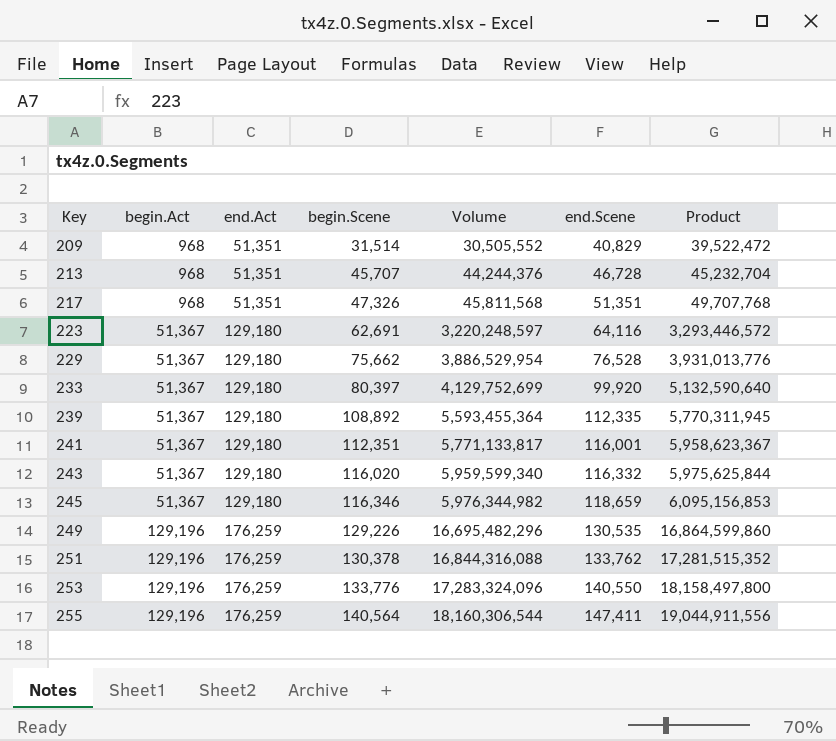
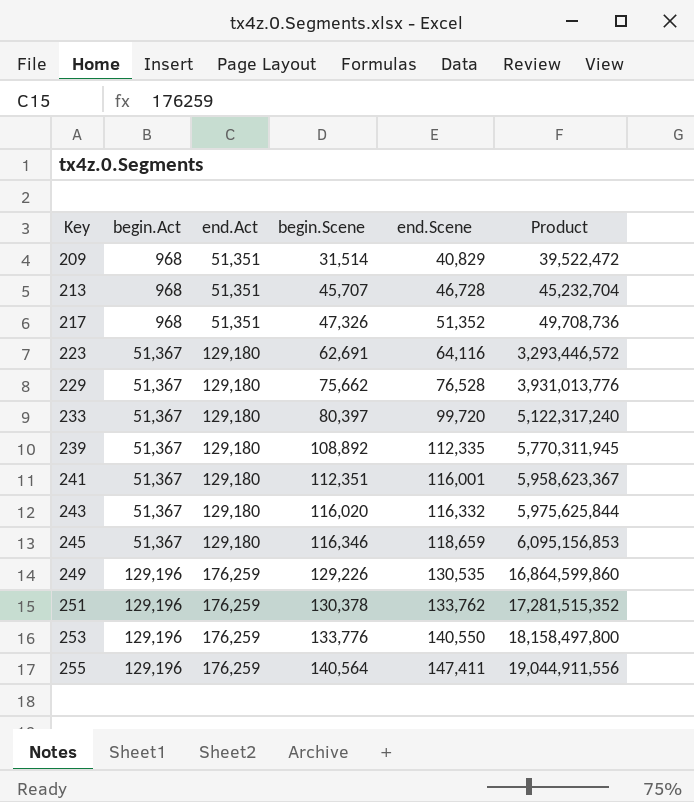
column Volume | formula: [begin.Act] * [begin.Scene] -> none
217 | end.Scene: 51,351 -> 51,352
217 | Product: 49,707,768 -> 49,708,736
233 | end.Scene: 99,920 -> 99,720
233 | Product: 5,132,590,640 -> 5,122,317,240

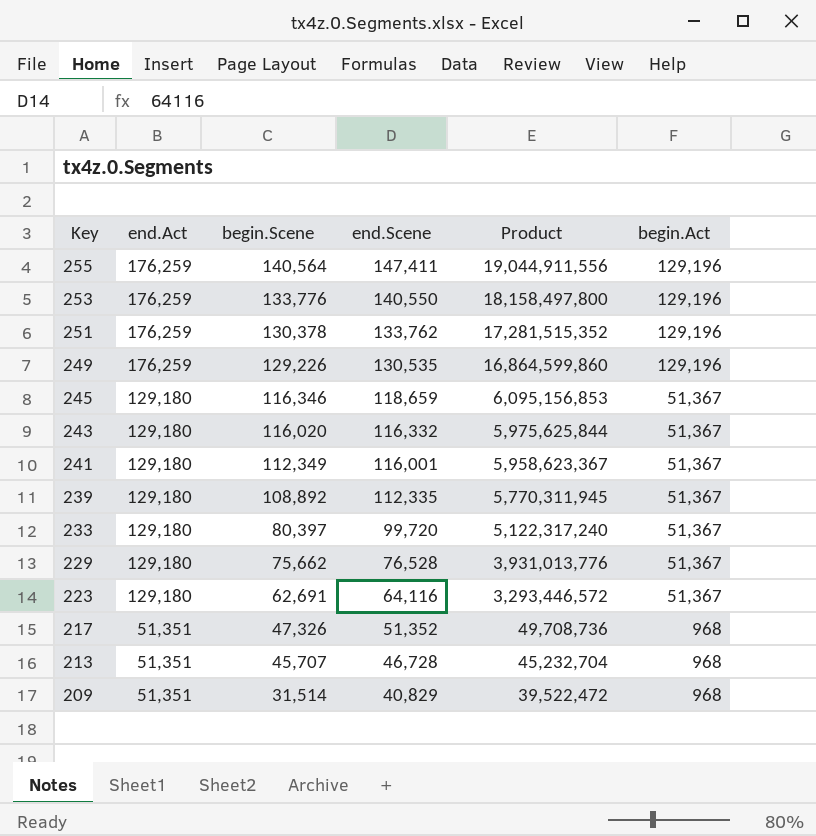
row order: Key ascending -> Key descending
column begin.Act | position: 2 -> 6
241 | begin.Scene: 112,351 -> 112,349

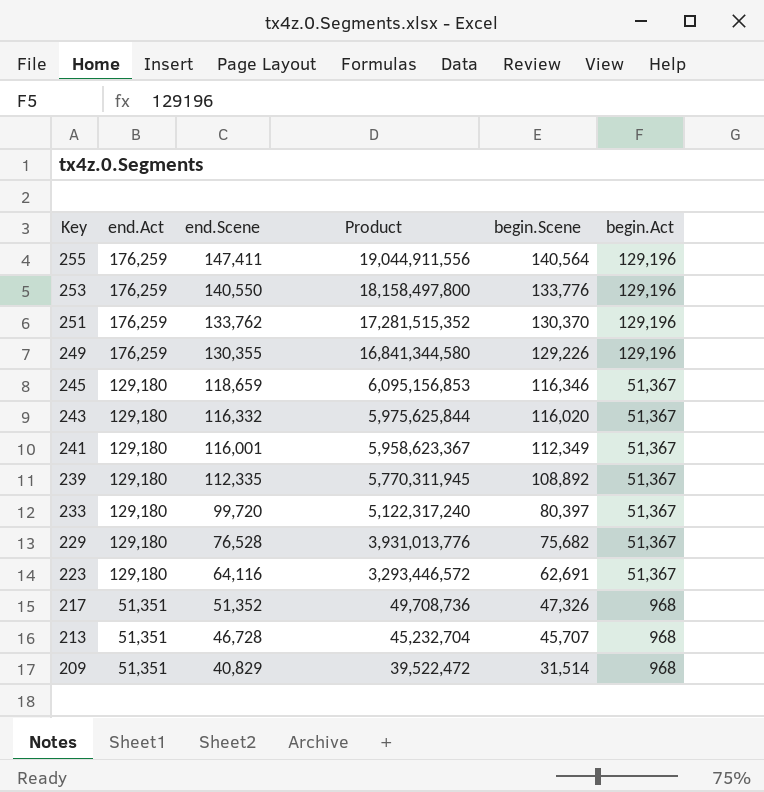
column begin.Scene | position: 3 -> 5
251 | begin.Scene: 130,378 -> 130,370
249 | end.Scene: 130,535 -> 130,355
249 | Product: 16,864,599,860 -> 16,841,344,580
229 | begin.Scene: 75,662 -> 75,682

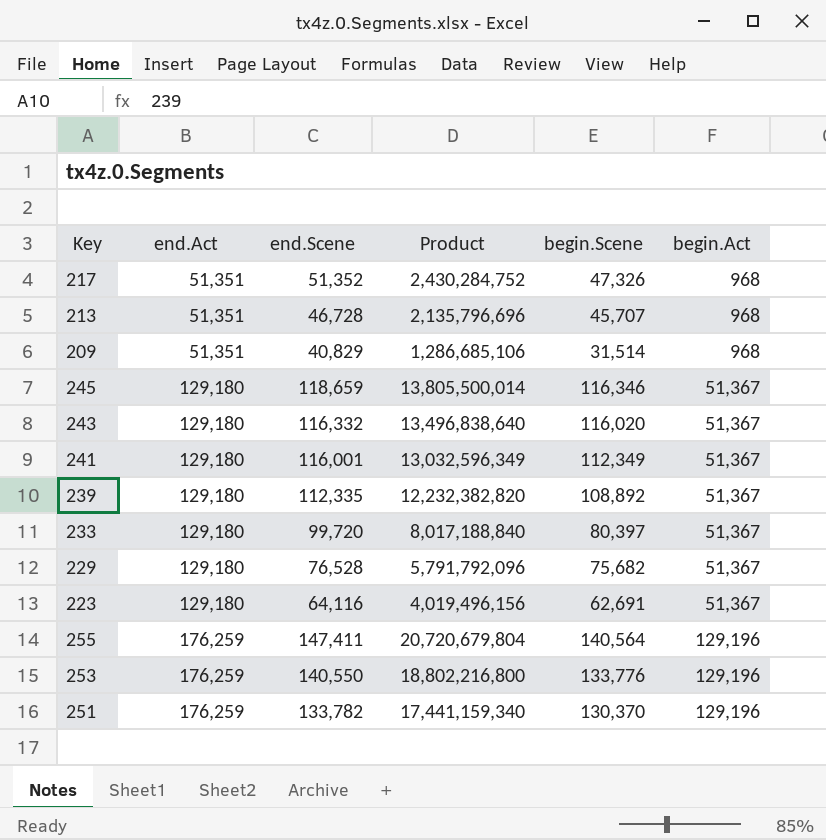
row order: Key descending -> end.Act ascending
column Product | formula: [end.Scene] * [begin.Act] -> [end.Scene] * [begin.Scene]
row 249: 176,259 | 130,355 | 16,841,344,580 | 129,226 | 129,196 -> none
251 | end.Scene: 133,762 -> 133,782

